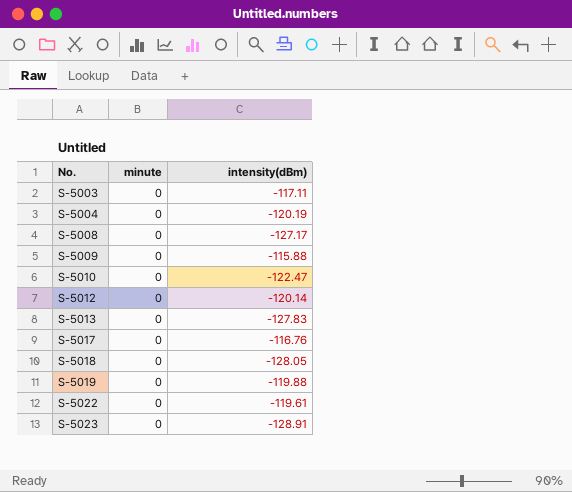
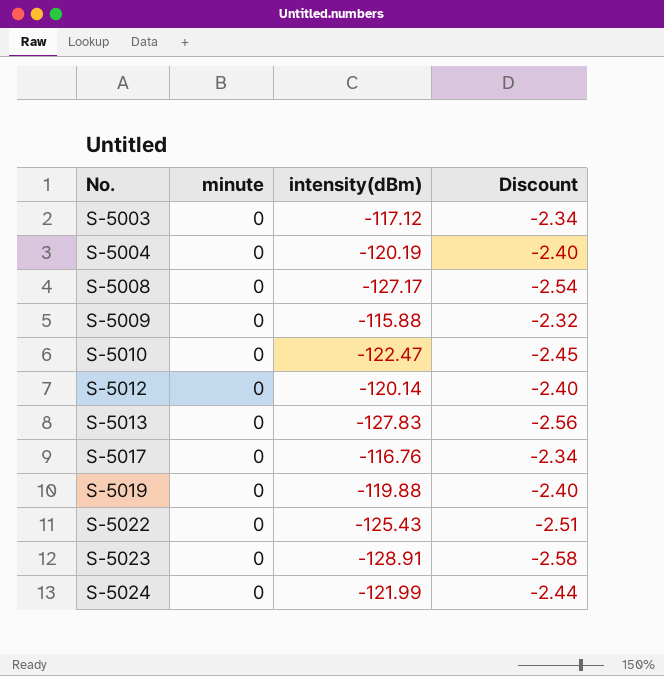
column Discount | formula: none -> [intensity(dBm)] * 0.02
row S-5018: 0 | -128.05 -> none
S-5003 | intensity(dBm): -117.11 -> -117.12
S-5022 | intensity(dBm): -119.61 -> -125.43
row S-5024: none -> 0 | -121.99 | -2.44

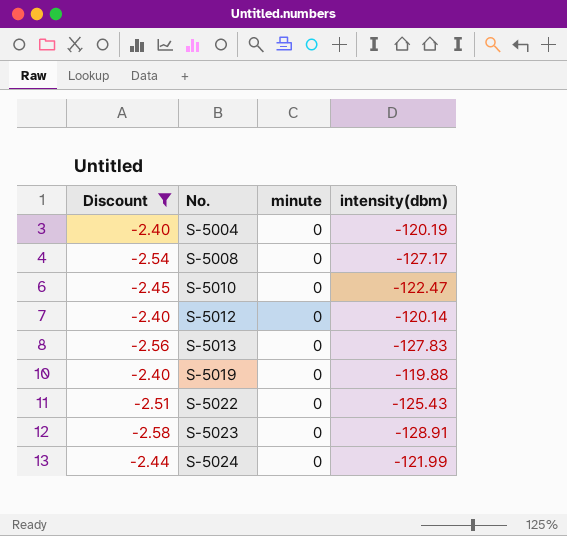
filter: none -> Discount <= -2.40
column Discount | position: 4 -> 1
column name: intensity(dBm) -> intensity(dbm)

